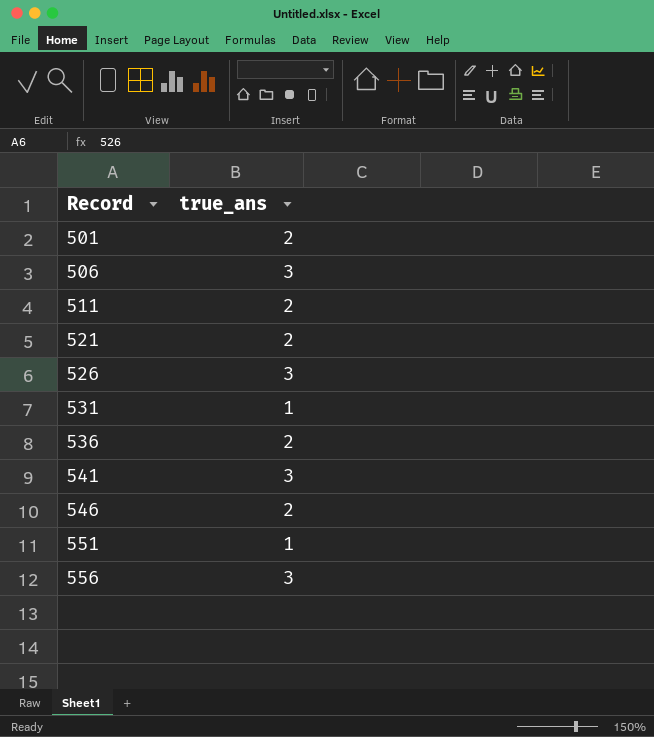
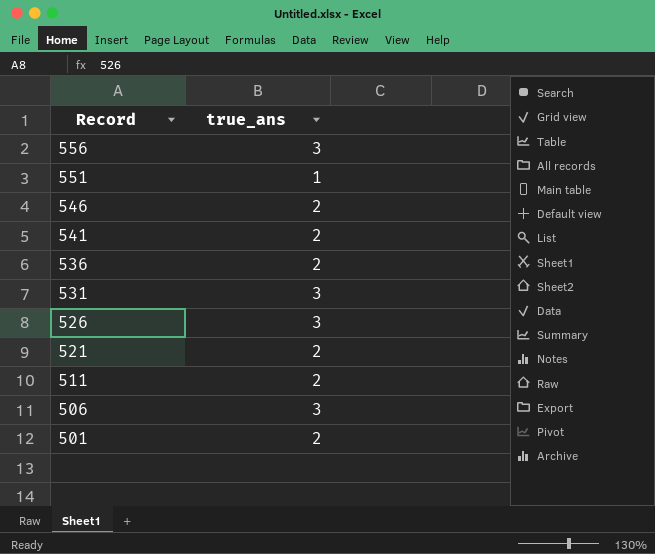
row order: Record ascending -> Record descending
541 | true_ans: 3 -> 2
531 | true_ans: 1 -> 3

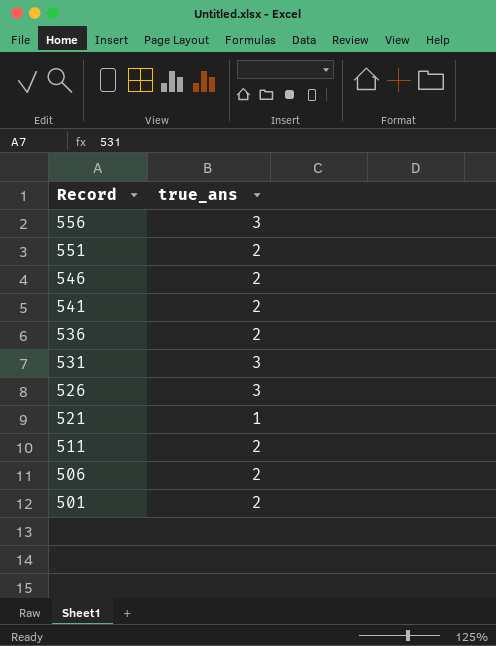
551 | true_ans: 1 -> 2
521 | true_ans: 2 -> 1
506 | true_ans: 3 -> 2

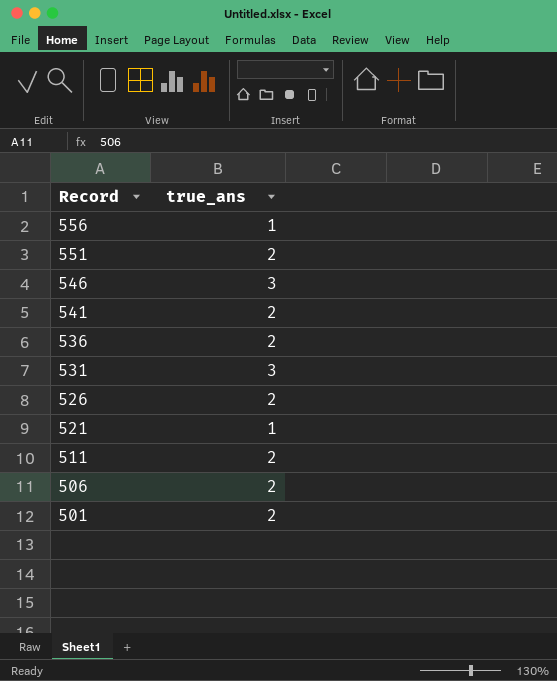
556 | true_ans: 3 -> 1
546 | true_ans: 2 -> 3
526 | true_ans: 3 -> 2

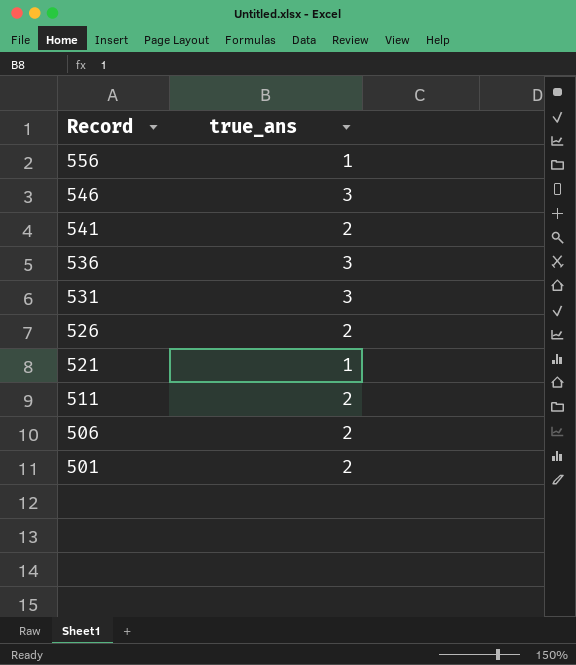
row 551: 2 -> none
536 | true_ans: 2 -> 3

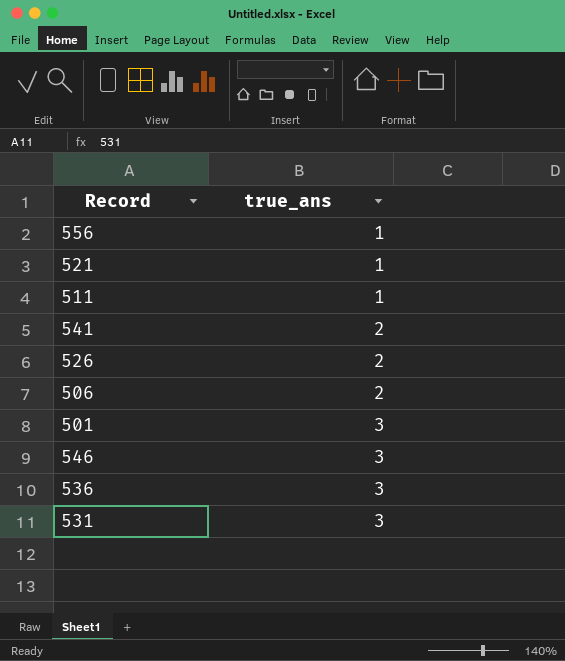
row order: Record descending -> true_ans ascending
511 | true_ans: 2 -> 1
501 | true_ans: 2 -> 3

